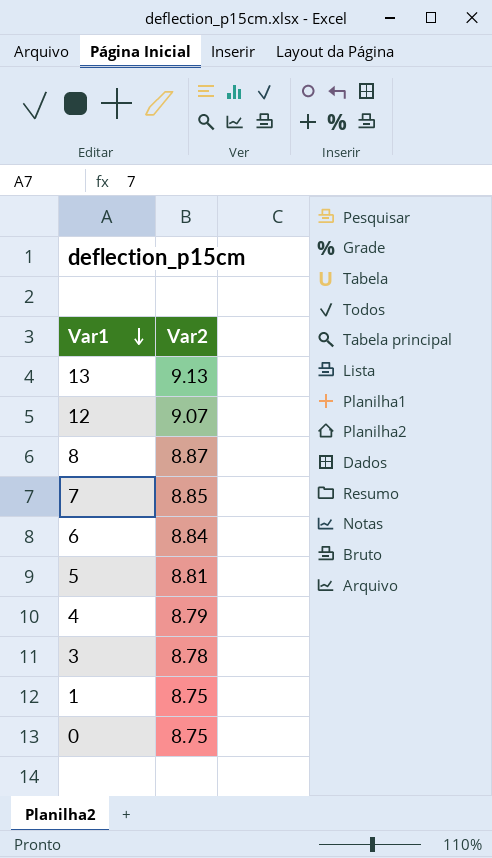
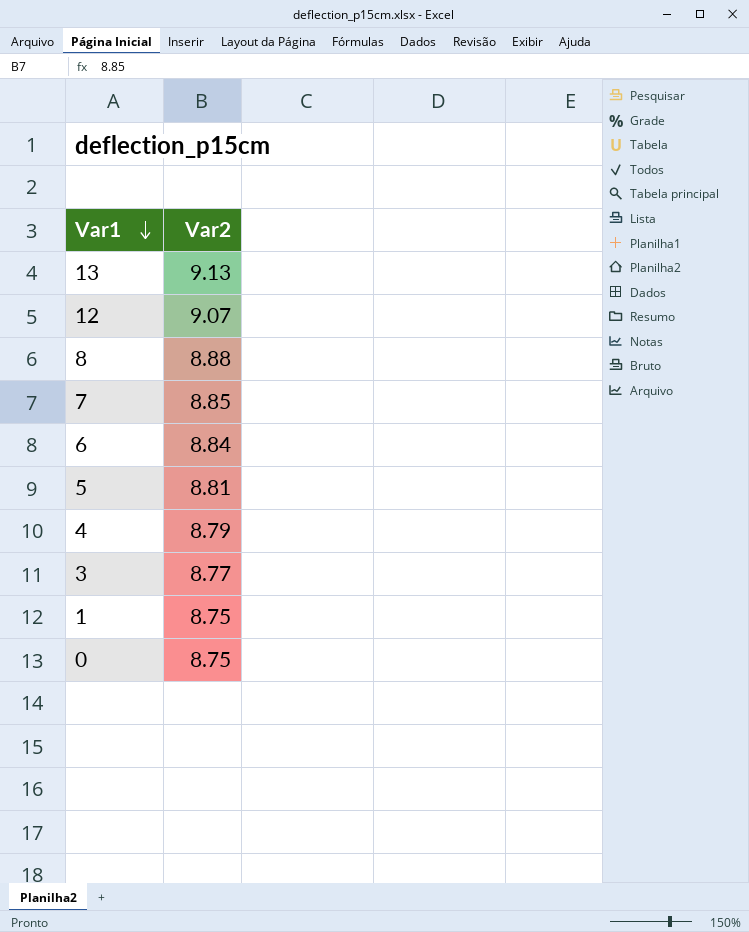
8 | Var2: 8.87 -> 8.88
3 | Var2: 8.78 -> 8.77

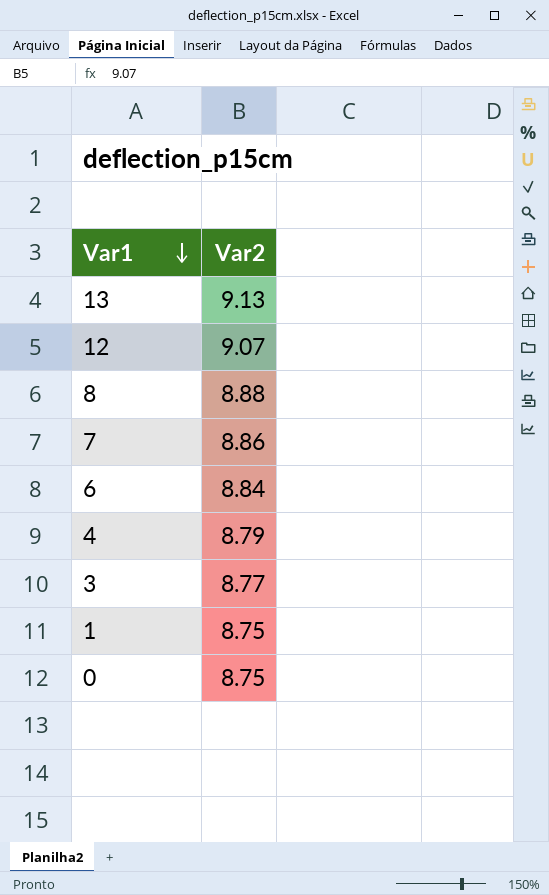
row 5: 8.81 -> none
7 | Var2: 8.85 -> 8.86

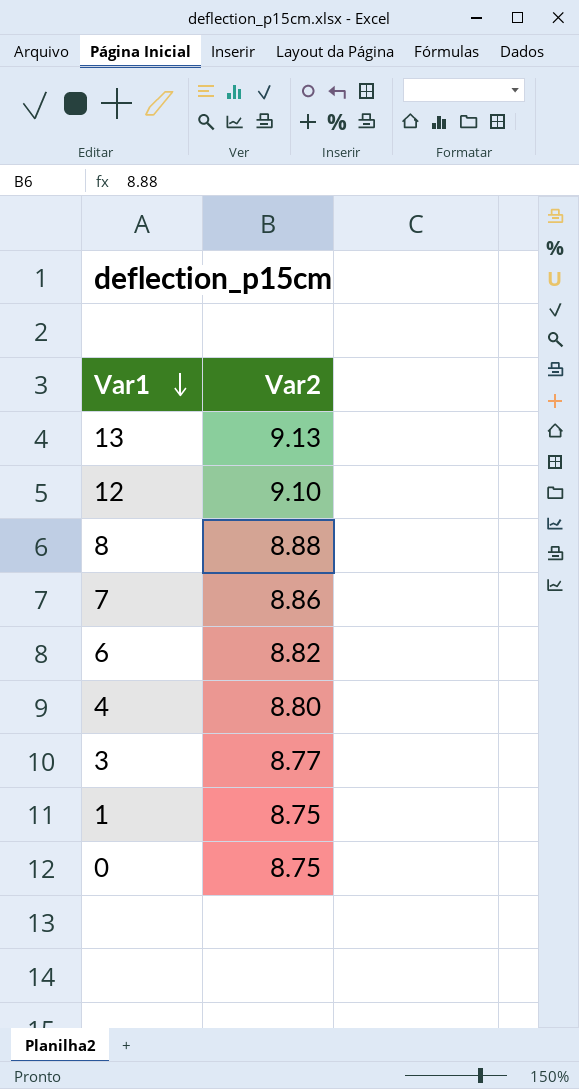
12 | Var2: 9.07 -> 9.10
6 | Var2: 8.84 -> 8.82
4 | Var2: 8.79 -> 8.80

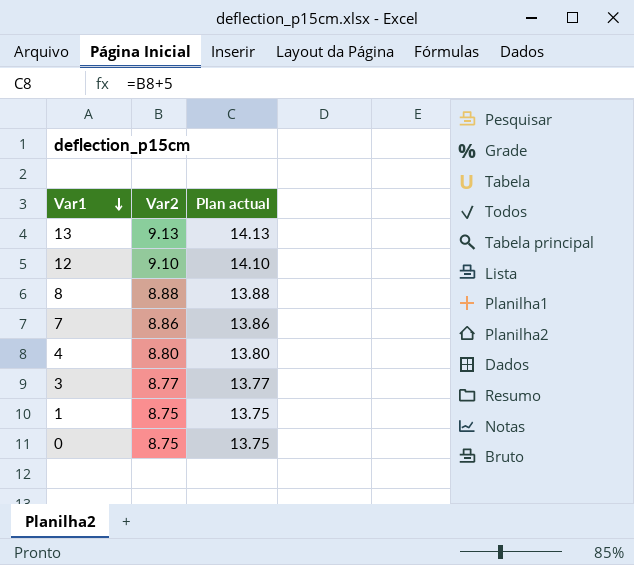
column Plan actual | formula: none -> [Var2] + 5
row 6: 8.82 -> none

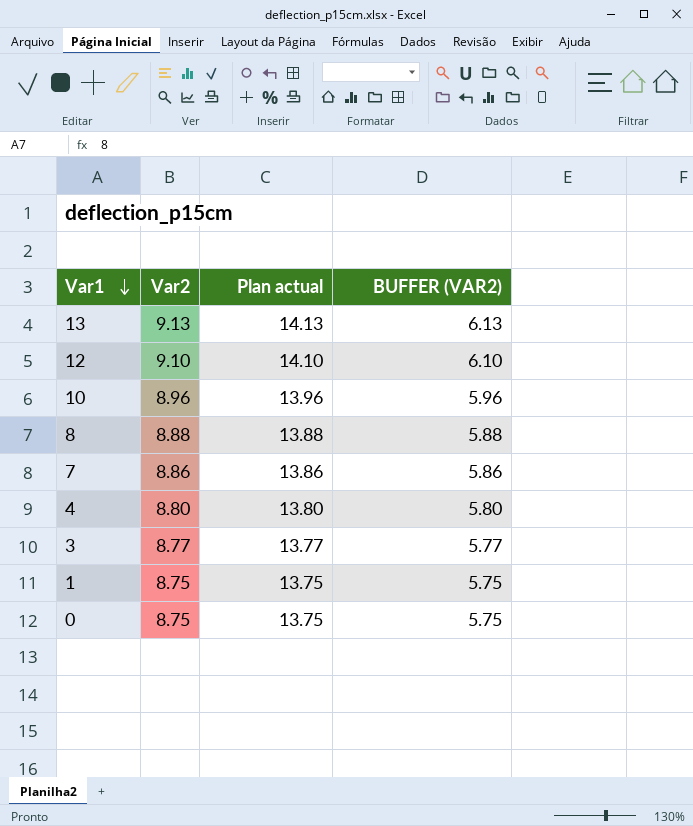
column BUFFER (VAR2) | formula: none -> [Var2] - 3
row 10: none -> 8.96 | 13.96 | 5.96

